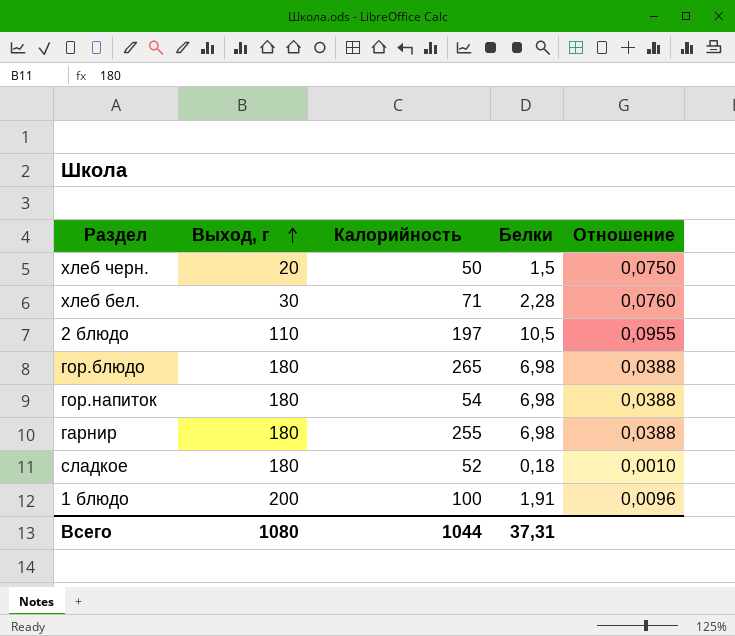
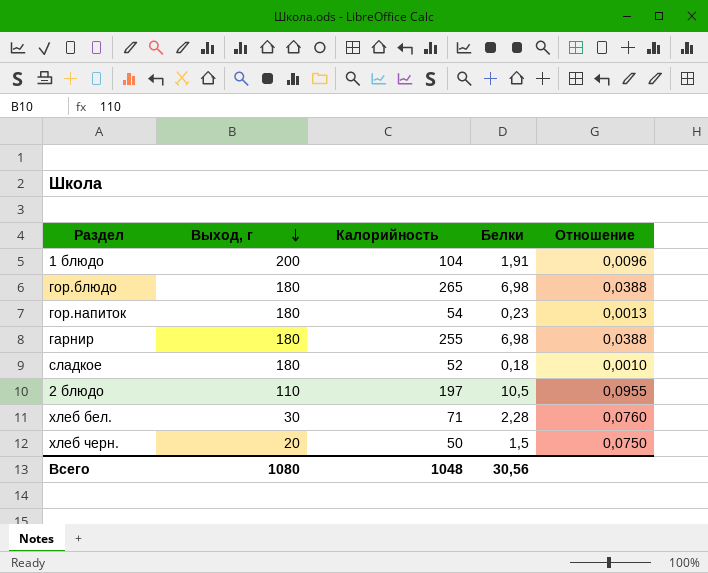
row order: Выход, г ascending -> Выход, г descending
1 блюдо | Калорийность: 100 -> 104
гор.напиток | Белки: 6,98 -> 0,23
гор.напиток | Отношение: 0,0388 -> 0,0013
Всего | Калорийность: 1044 -> 1048
Всего | Белки: 37,31 -> 30,56

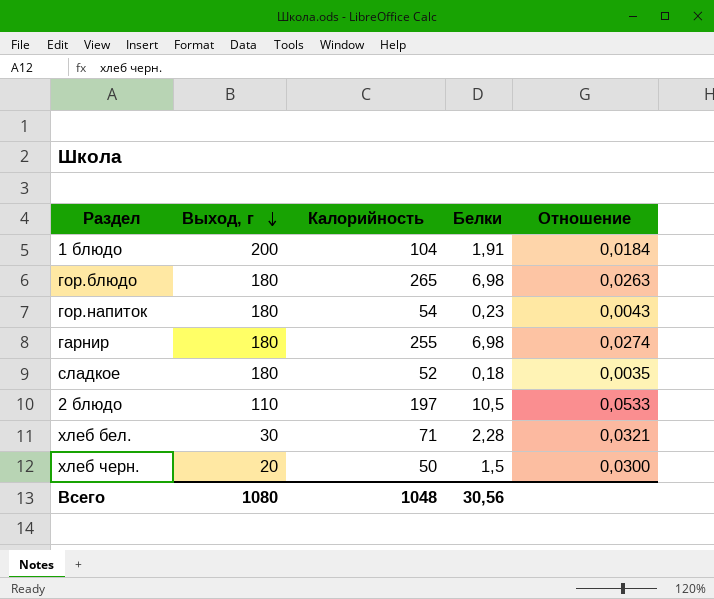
column Отношение | formula: [Белки] / [Выход, г] -> [Белки] / [Калорийность]

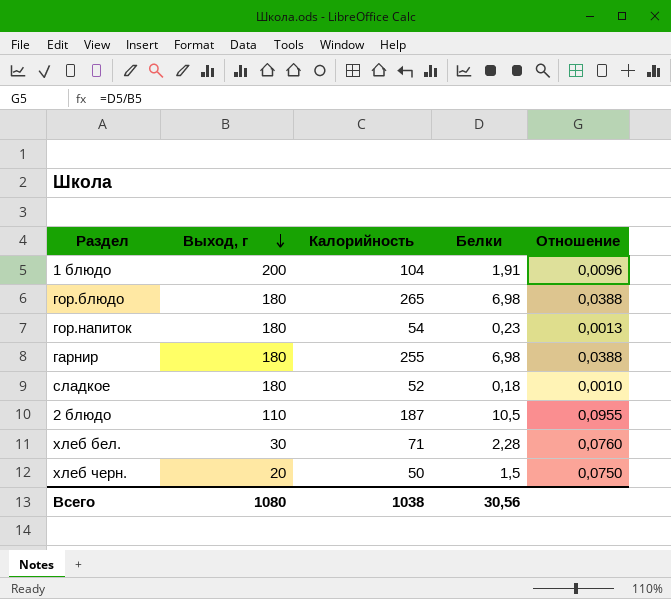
column Отношение | formula: [Белки] / [Калорийность] -> [Белки] / [Выход, г]
2 блюдо | Калорийность: 197 -> 187
Всего | Калорийность: 1048 -> 1038

